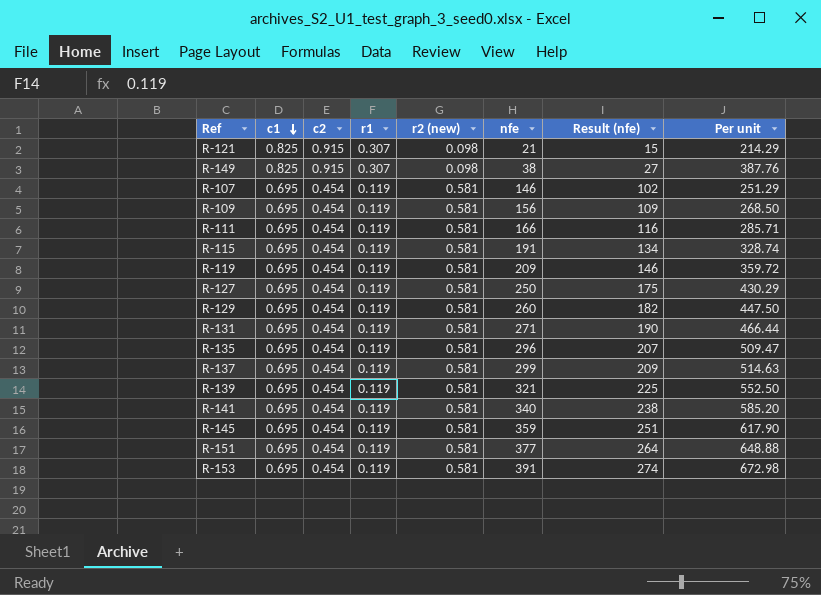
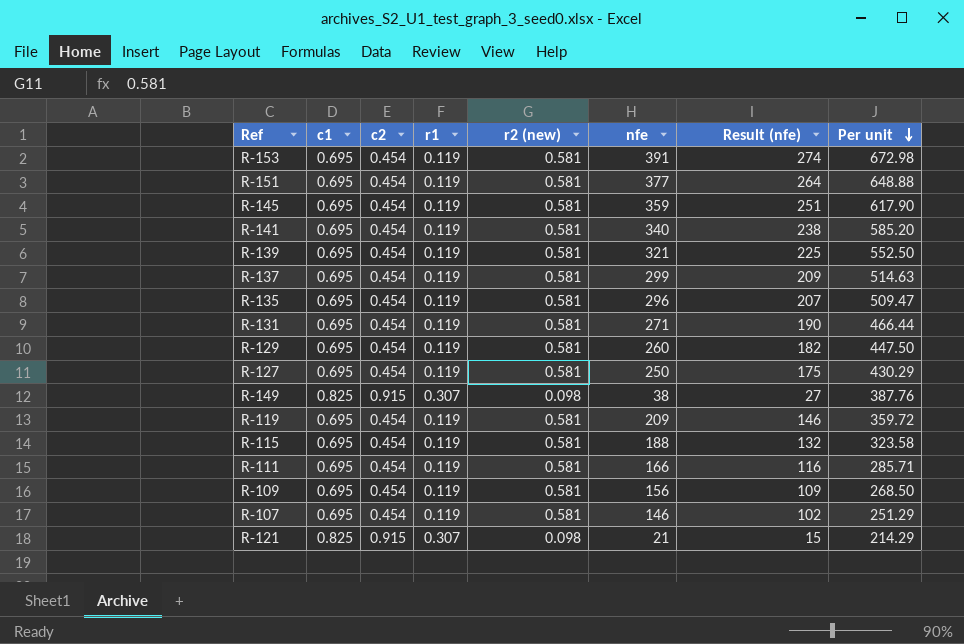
row order: c1 descending -> Per unit descending
R-115 | nfe: 191 -> 188
R-115 | Result (nfe): 134 -> 132
R-115 | Per unit: 328.74 -> 323.58

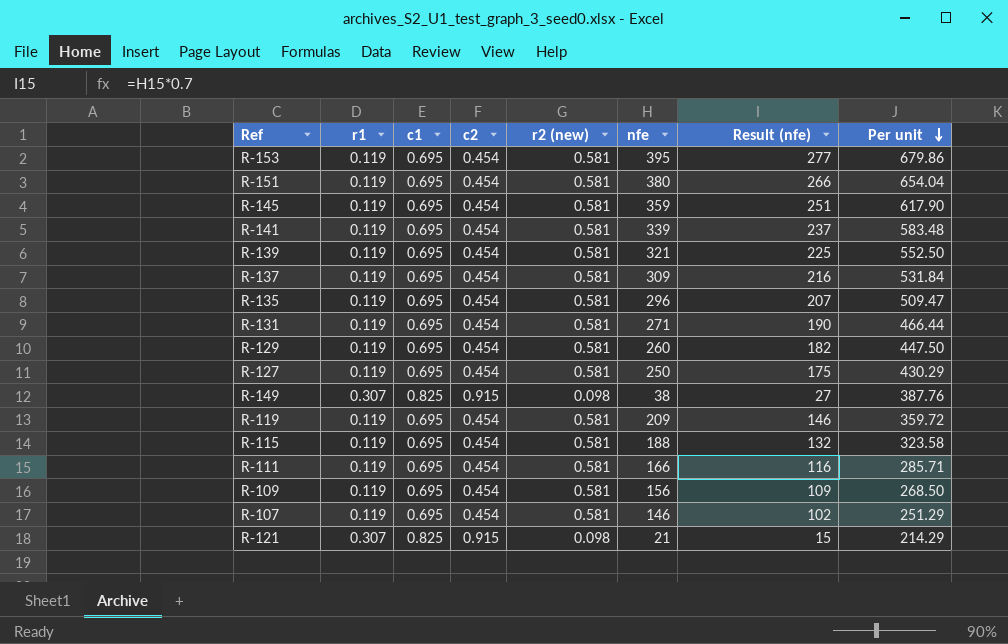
column r1 | position: 4 -> 2
R-153 | nfe: 391 -> 395
R-153 | Result (nfe): 274 -> 277
R-153 | Per unit: 672.98 -> 679.86
R-151 | nfe: 377 -> 380
R-151 | Result (nfe): 264 -> 266
R-151 | Per unit: 648.88 -> 654.04
R-141 | nfe: 340 -> 339
R-141 | Result (nfe): 238 -> 237
R-141 | Per unit: 585.20 -> 583.48
R-137 | nfe: 299 -> 309
R-137 | Result (nfe): 209 -> 216
R-137 | Per unit: 514.63 -> 531.84

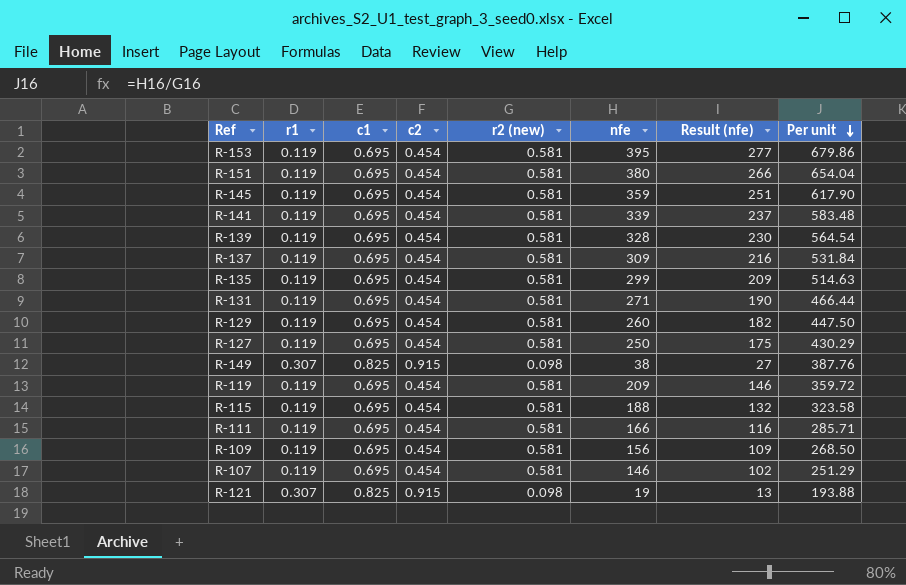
R-139 | nfe: 321 -> 328
R-139 | Result (nfe): 225 -> 230
R-139 | Per unit: 552.50 -> 564.54
R-135 | nfe: 296 -> 299
R-135 | Result (nfe): 207 -> 209
R-135 | Per unit: 509.47 -> 514.63
R-121 | nfe: 21 -> 19
R-121 | Result (nfe): 15 -> 13
R-121 | Per unit: 214.29 -> 193.88

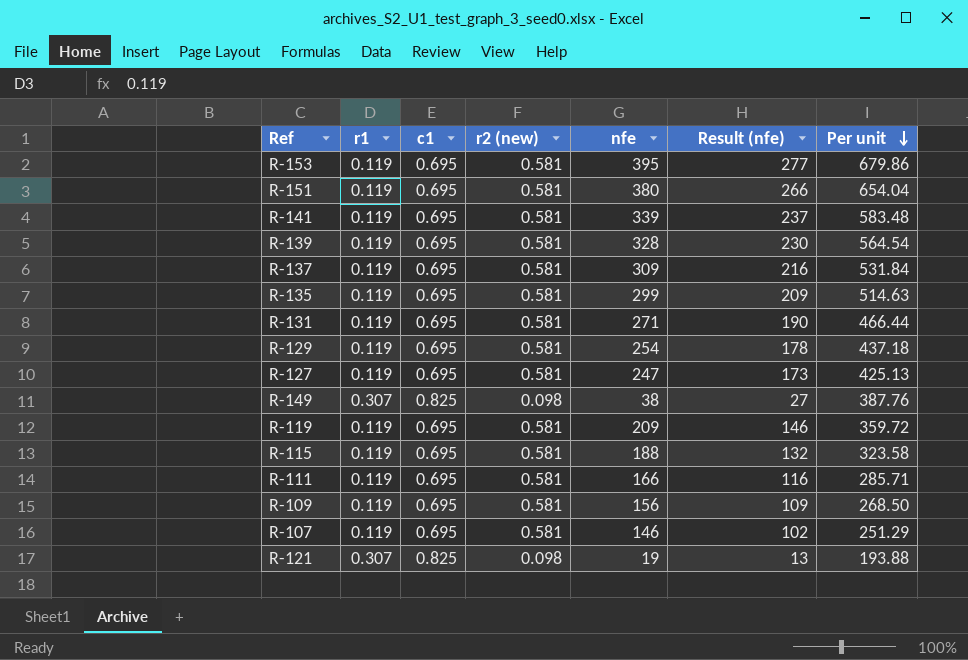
column c2 | position: 4 -> none
row R-145: 0.119 | 0.695 | 0.454 | 0.581 | 359 | 251 | 617.90 -> none
R-129 | nfe: 260 -> 254
R-129 | Result (nfe): 182 -> 178
R-129 | Per unit: 447.50 -> 437.18
R-127 | nfe: 250 -> 247
R-127 | Result (nfe): 175 -> 173
R-127 | Per unit: 430.29 -> 425.13

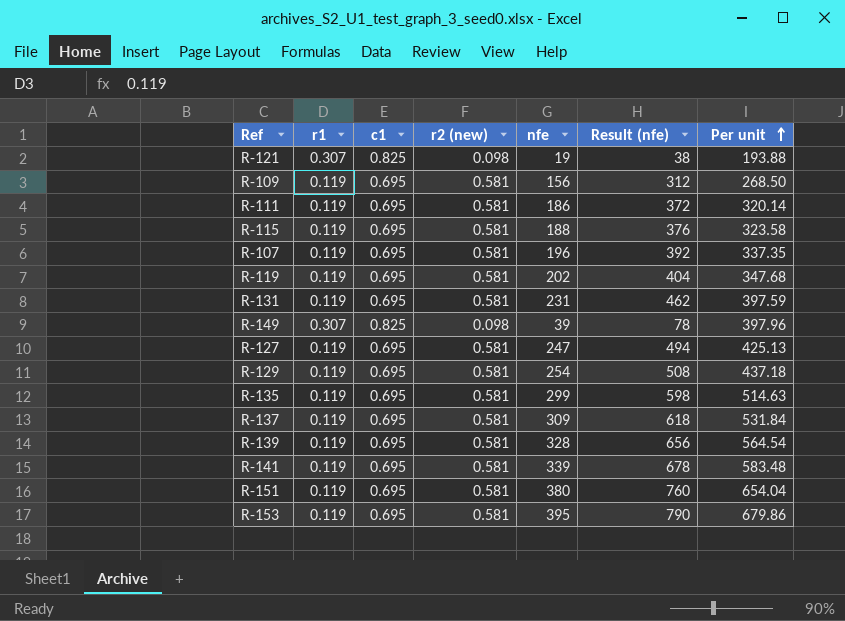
row order: Per unit descending -> Per unit ascending
column Result (nfe) | formula: [nfe] * 0.7 -> [nfe] * 2
R-111 | nfe: 166 -> 186
R-111 | Per unit: 285.71 -> 320.14
R-107 | nfe: 146 -> 196
R-107 | Per unit: 251.29 -> 337.35
R-119 | nfe: 209 -> 202
R-119 | Per unit: 359.72 -> 347.68
R-131 | nfe: 271 -> 231
R-131 | Per unit: 466.44 -> 397.59
R-149 | nfe: 38 -> 39
R-149 | Per unit: 387.76 -> 397.96

